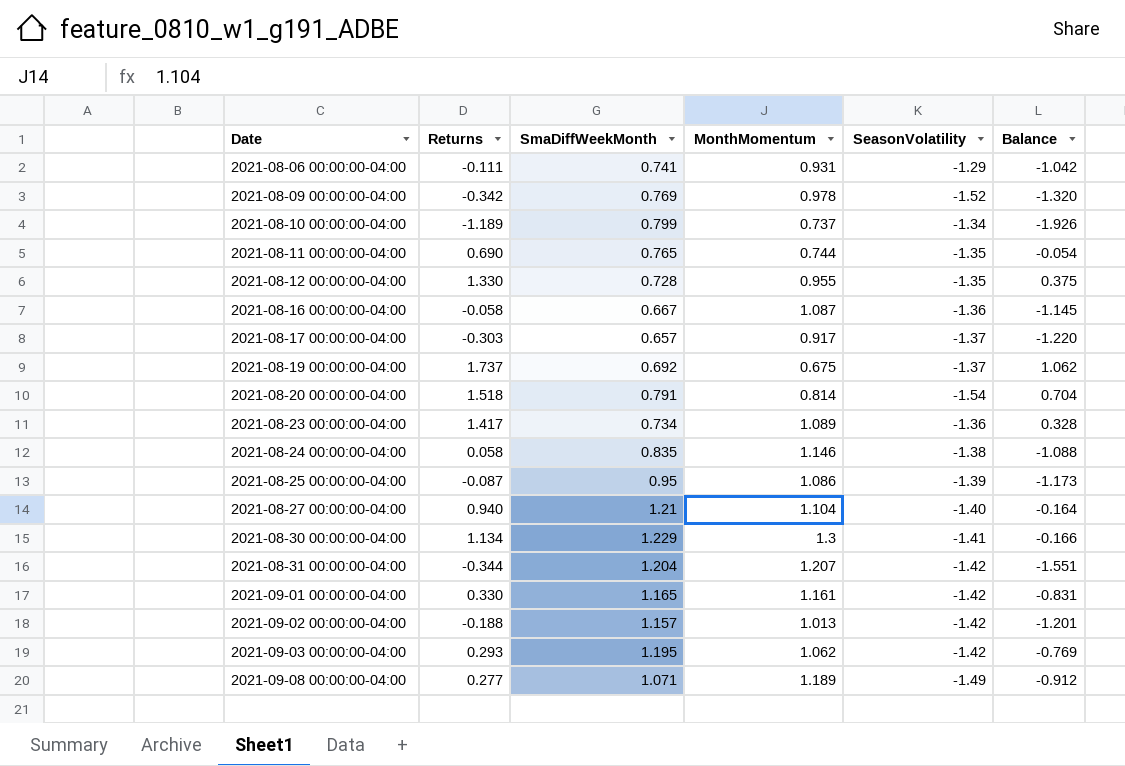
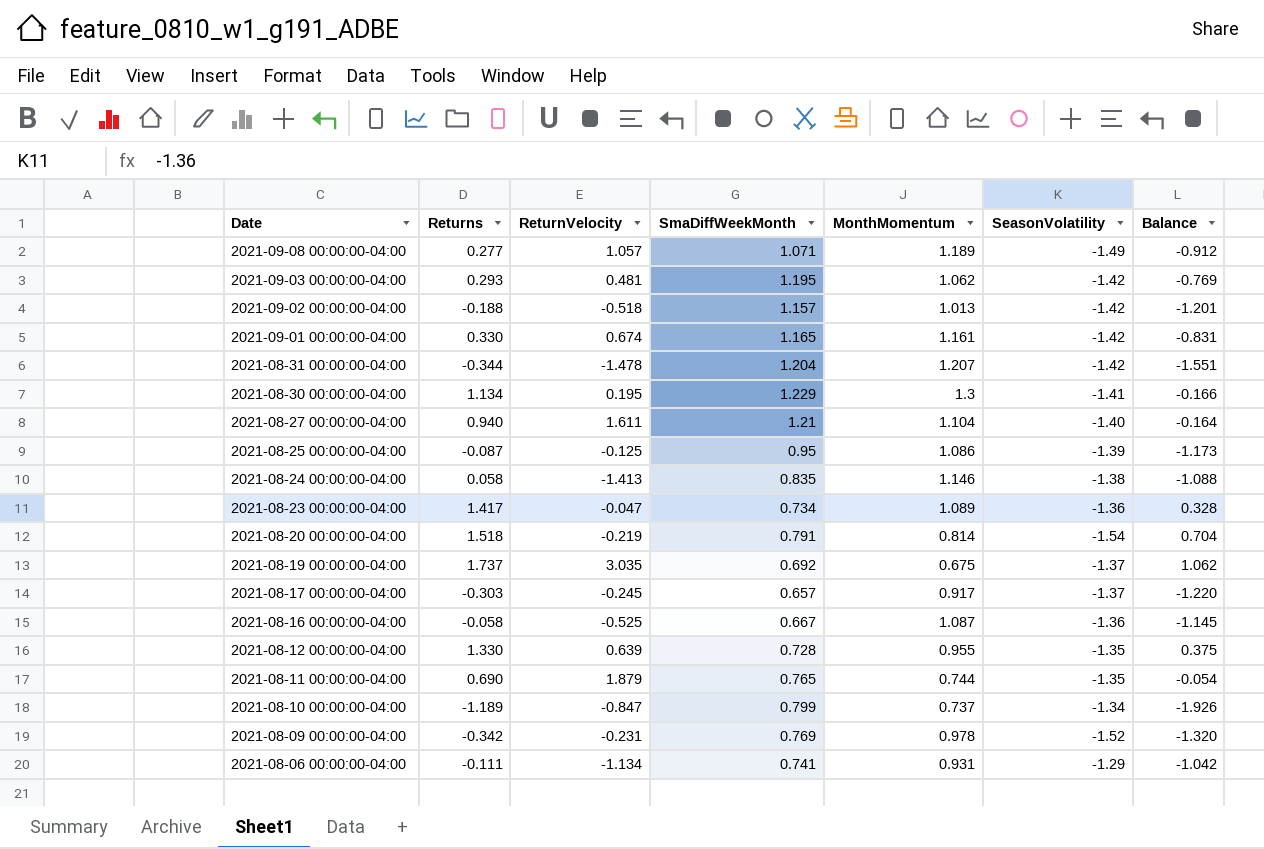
row order: Date ascending -> Date descending
column ReturnVelocity | position: none -> 3

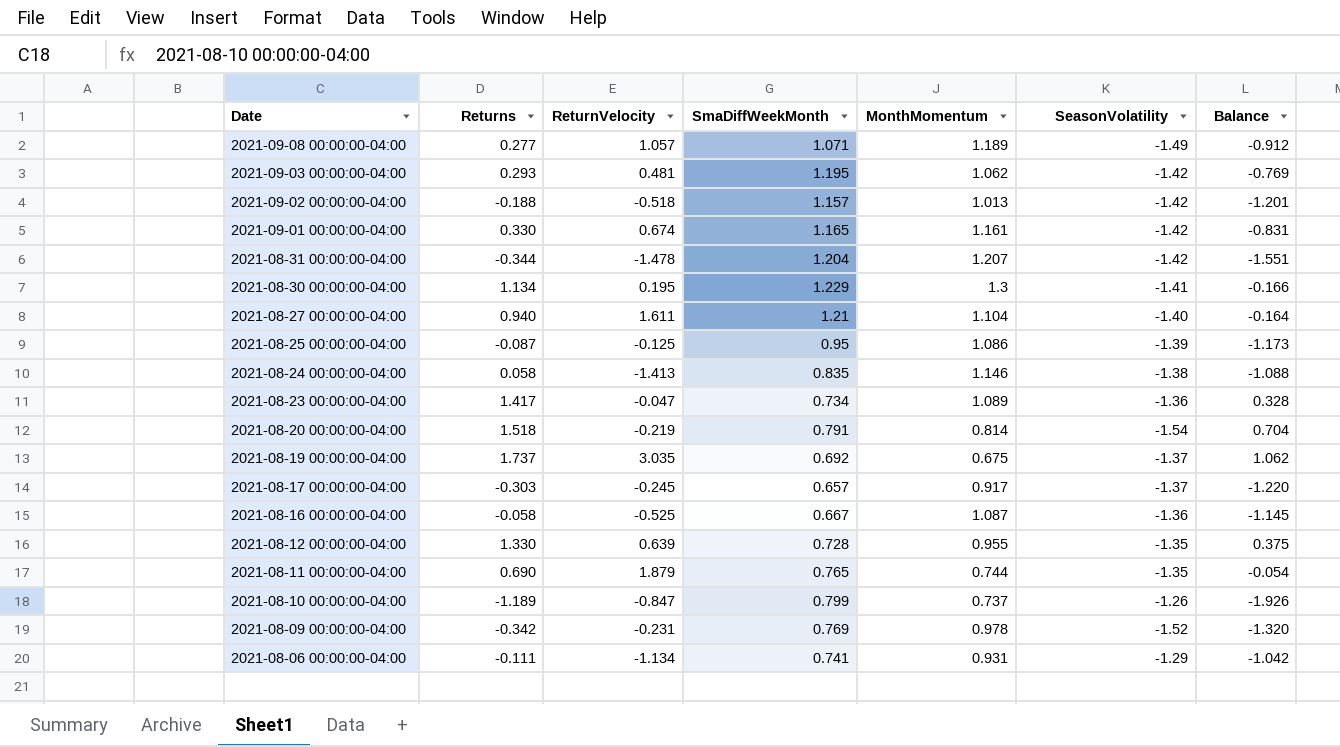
2021-08-10 00:00:00-04:00 | SeasonVolatility: -1.34 -> -1.26

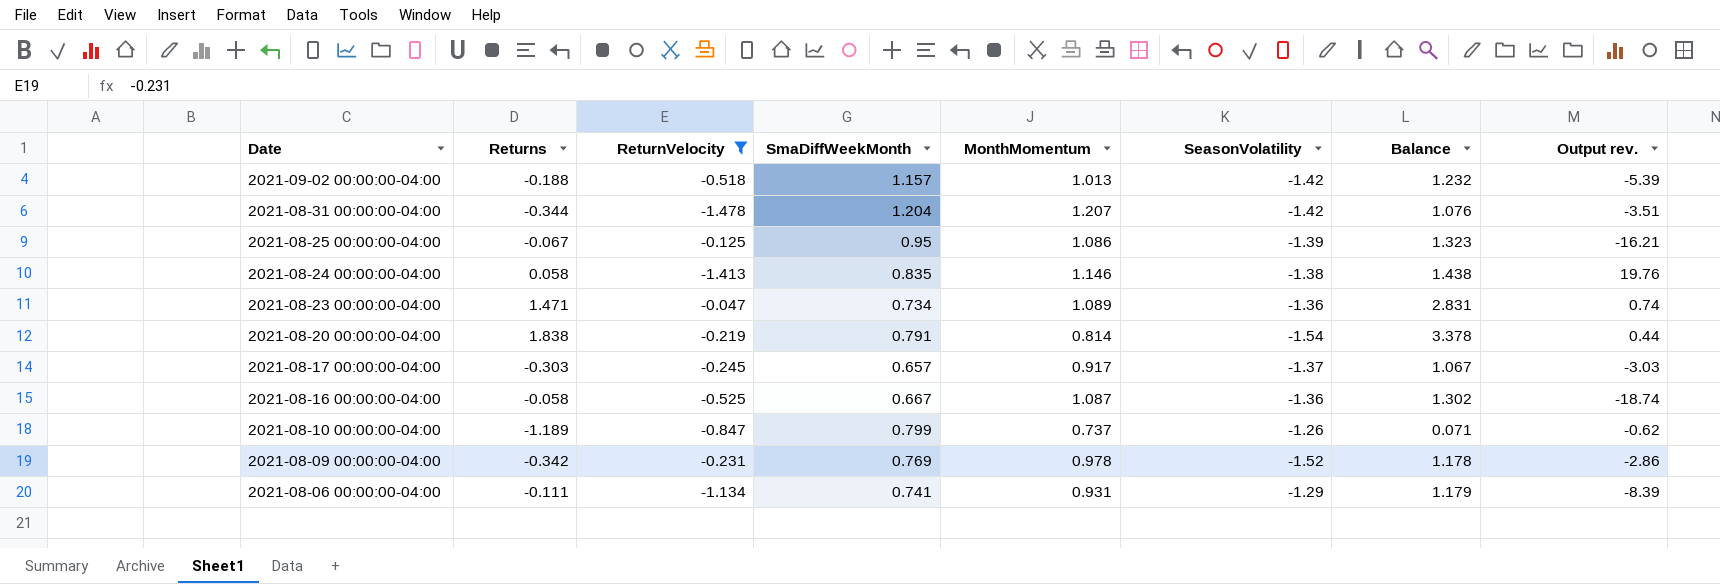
filter: none -> ReturnVelocity <= -0.047
column Balance | formula: [Returns] - [MonthMomentum] -> [Returns] - [SeasonVolatility]
column Output rev. | formula: none -> [MonthMomentum] / [Returns]
2021-08-25 00:00:00-04:00 | Returns: -0.087 -> -0.067
2021-08-23 00:00:00-04:00 | Returns: 1.417 -> 1.471
2021-08-20 00:00:00-04:00 | Returns: 1.518 -> 1.838

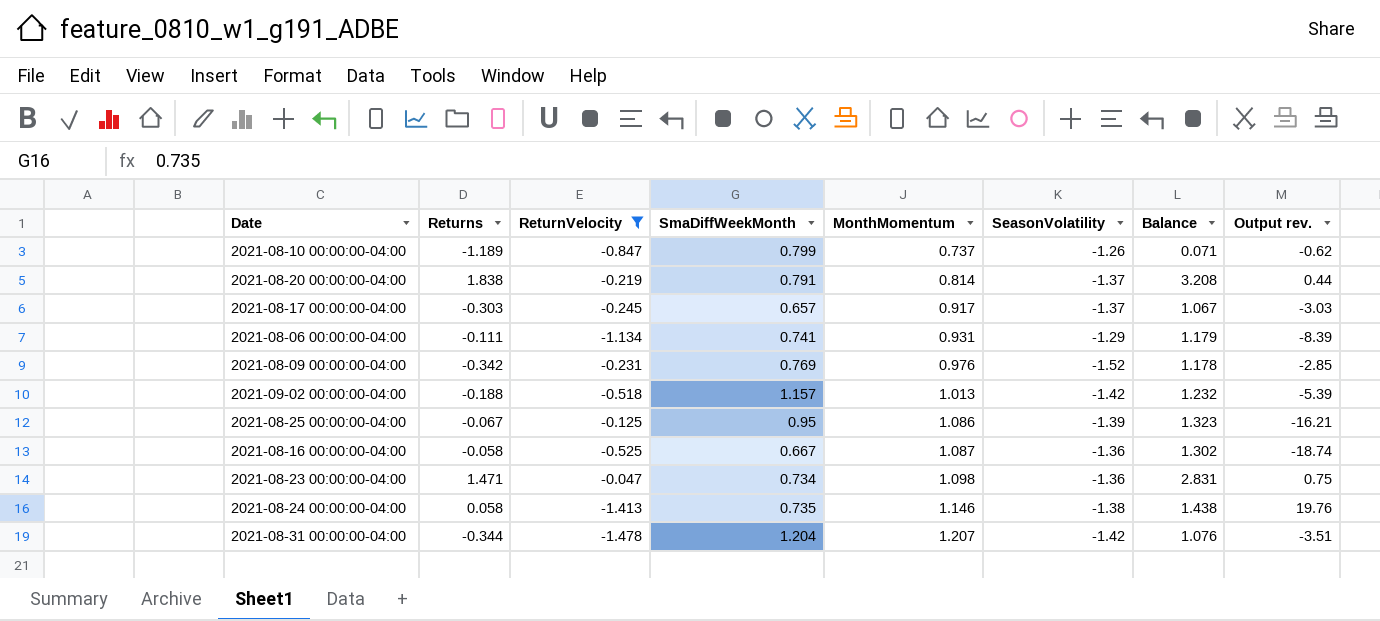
row order: Date descending -> MonthMomentum ascending
2021-08-20 00:00:00-04:00 | SeasonVolatility: -1.54 -> -1.37
2021-08-20 00:00:00-04:00 | Balance: 3.378 -> 3.208
2021-08-09 00:00:00-04:00 | MonthMomentum: 0.978 -> 0.976
2021-08-09 00:00:00-04:00 | Output rev.: -2.86 -> -2.85
2021-08-23 00:00:00-04:00 | MonthMomentum: 1.089 -> 1.098
2021-08-23 00:00:00-04:00 | Output rev.: 0.74 -> 0.75
2021-08-24 00:00:00-04:00 | SmaDiffWeekMonth: 0.835 -> 0.735

